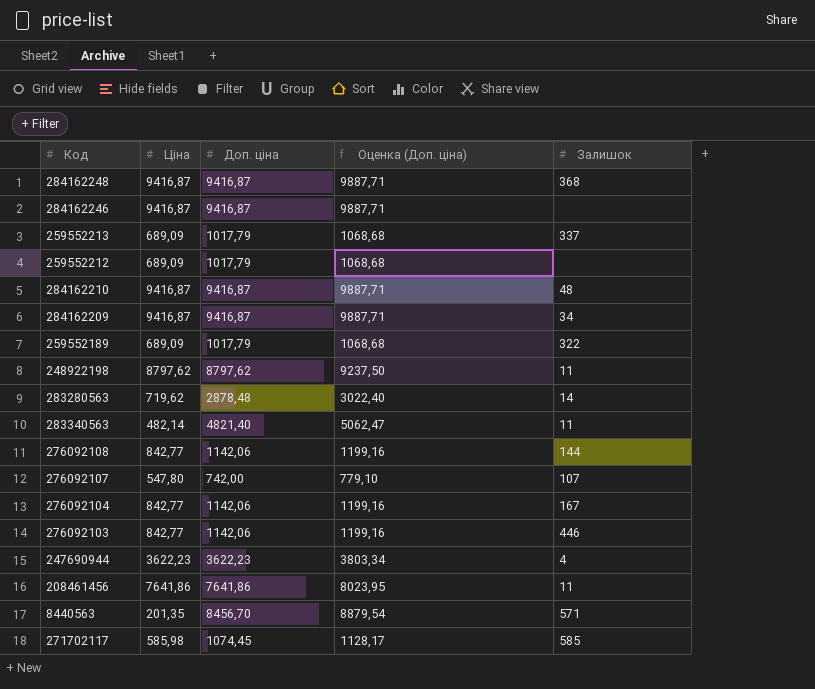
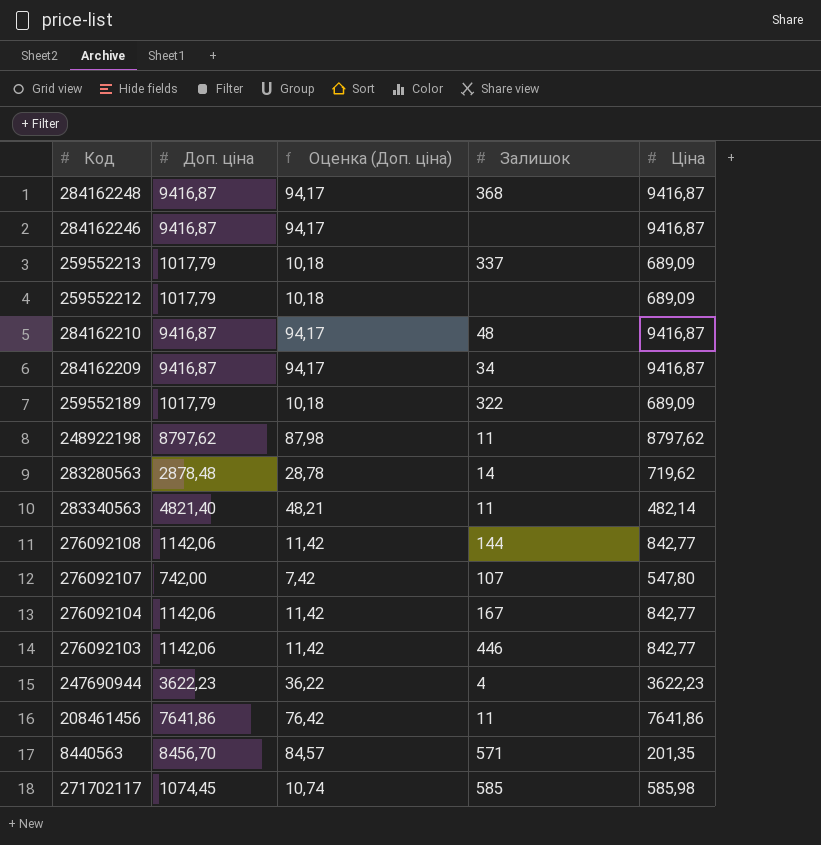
column Оценка (Доп. ціна) | formula: [Доп. ціна] * 1,05 -> [Доп. ціна] * 0,01
column Ціна | position: 2 -> 5

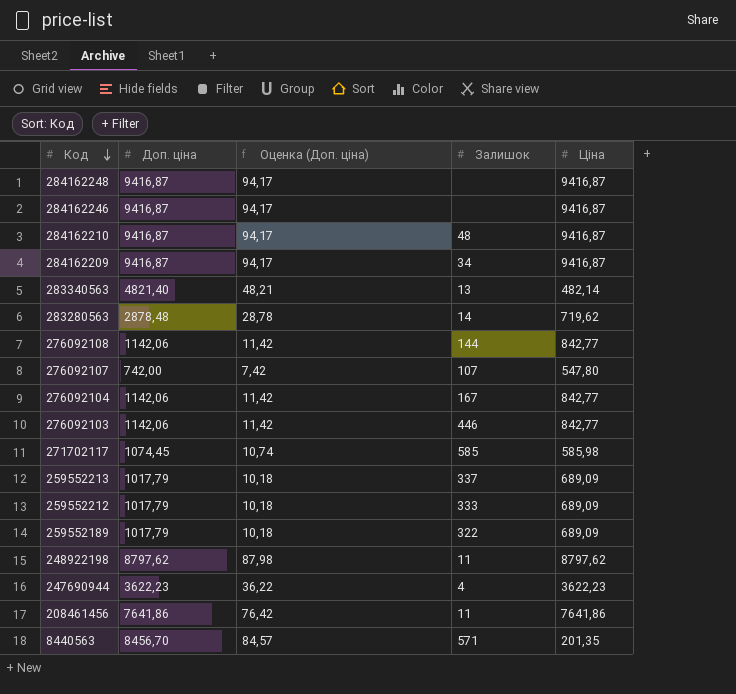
row order: none -> Код descending
284162248 | Залишок: 368 -> none
283340563 | Залишок: 11 -> 13
259552212 | Залишок: none -> 333

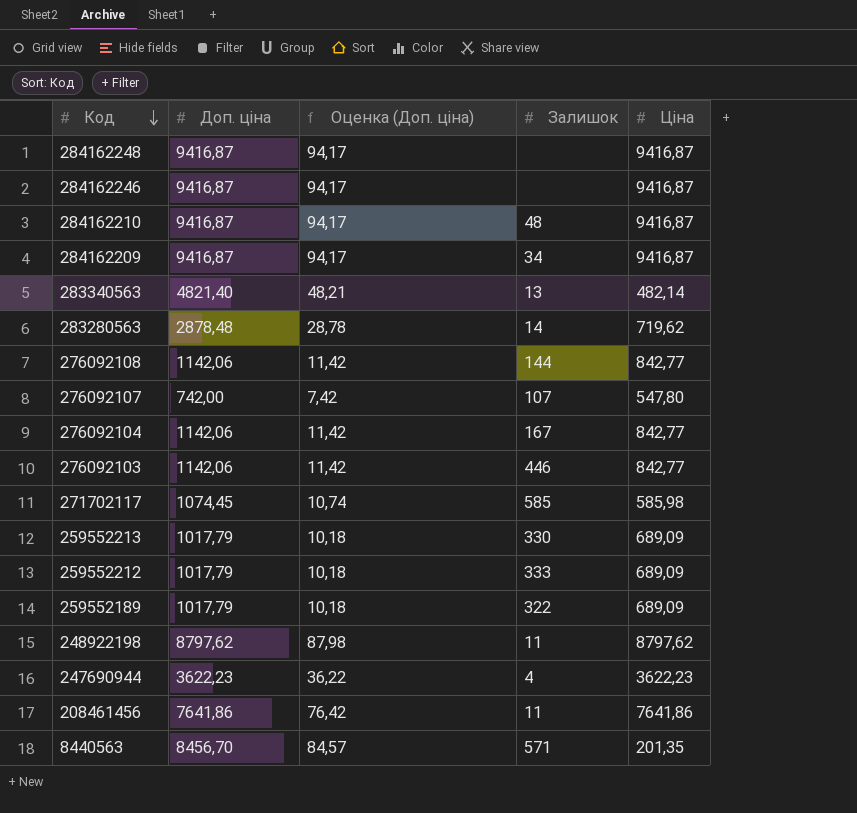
259552213 | Залишок: 337 -> 330

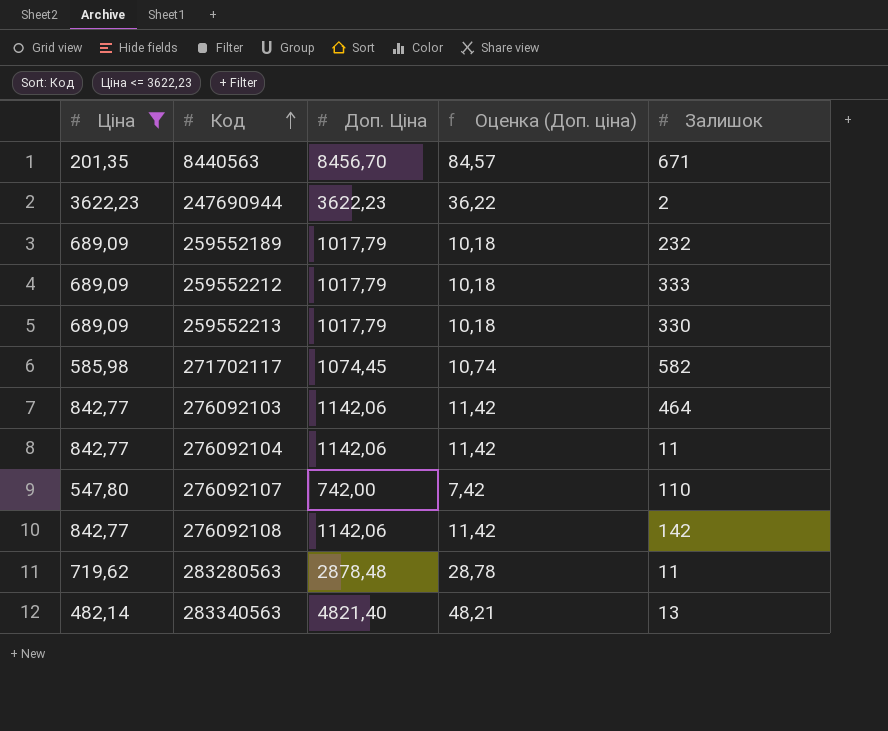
filter: none -> Ціна <= 3622,23
row order: Код descending -> Код ascending
column Ціна | position: 5 -> 1
column name: Доп. ціна -> Доп. Ціна
8440563 | Залишок: 571 -> 671
247690944 | Залишок: 4 -> 2
259552189 | Залишок: 322 -> 232
271702117 | Залишок: 585 -> 582
276092103 | Залишок: 446 -> 464
276092104 | Залишок: 167 -> 11
276092107 | Залишок: 107 -> 110
276092108 | Залишок: 144 -> 142
283280563 | Залишок: 14 -> 11

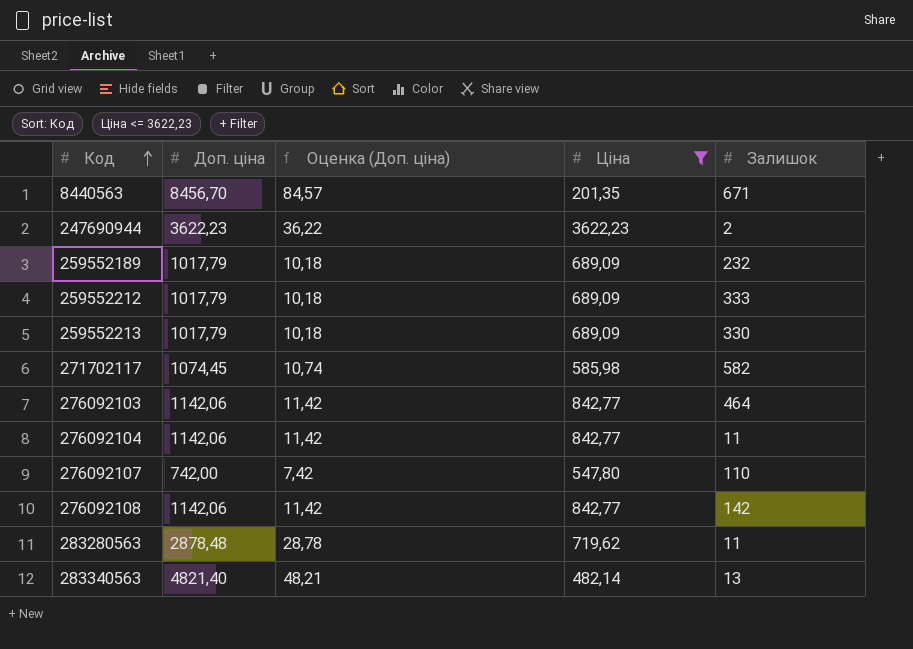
column name: Доп. Ціна -> Доп. ціна
column Ціна | position: 1 -> 4

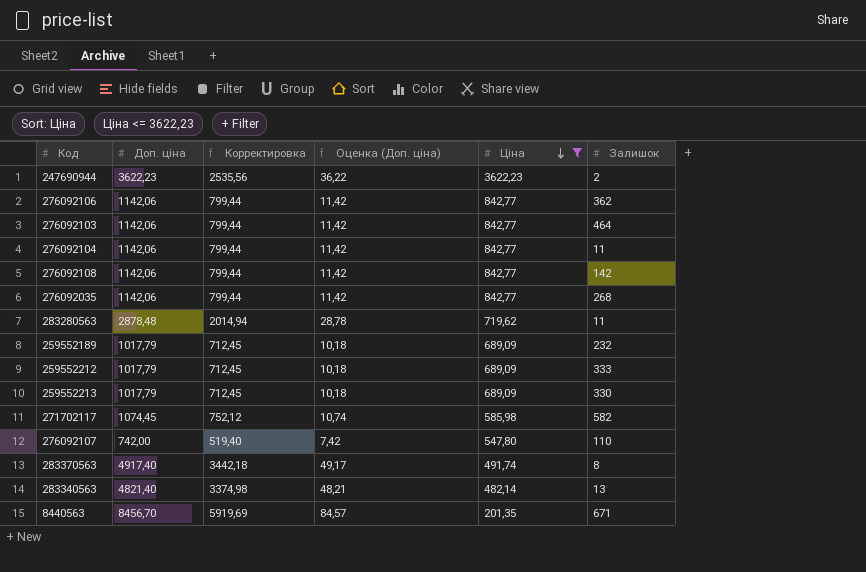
row order: Код ascending -> Ціна descending
column Корректировка | formula: none -> [Доп. ціна] * 0,7
row 276092106: none -> 1142,06 | 799,44 | 11,42 | 842,77 | 362
row 276092035: none -> 1142,06 | 799,44 | 11,42 | 842,77 | 268
row 283370563: none -> 4917,40 | 3442,18 | 49,17 | 491,74 | 8

